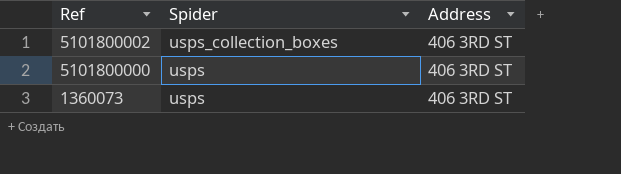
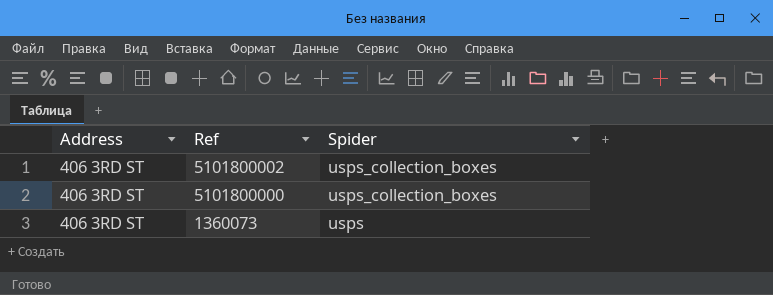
column Address | position: 3 -> 1
5101800000 | Spider: usps -> usps_collection_boxes

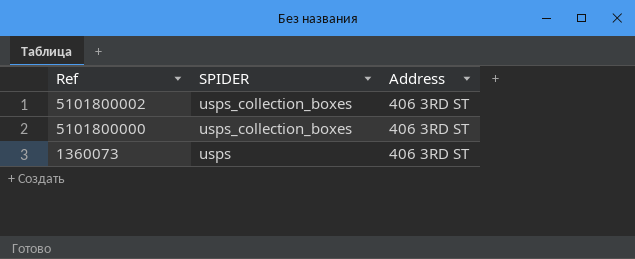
column name: Spider -> SPIDER
column Address | position: 1 -> 3

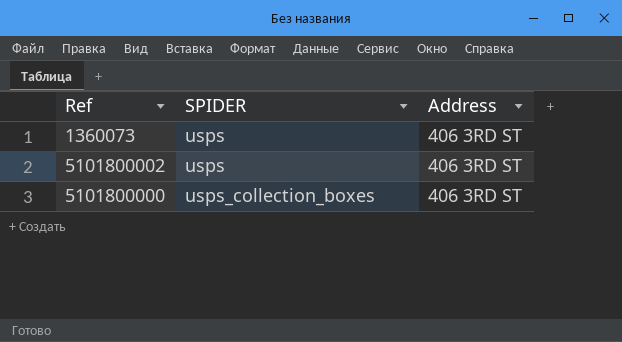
row order: Ref descending -> SPIDER ascending
5101800002 | SPIDER: usps_collection_boxes -> usps

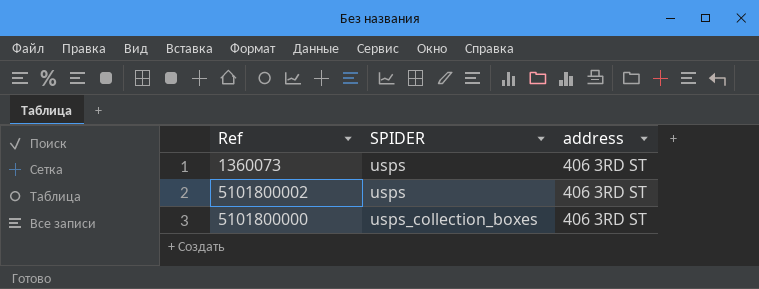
column name: Address -> address

